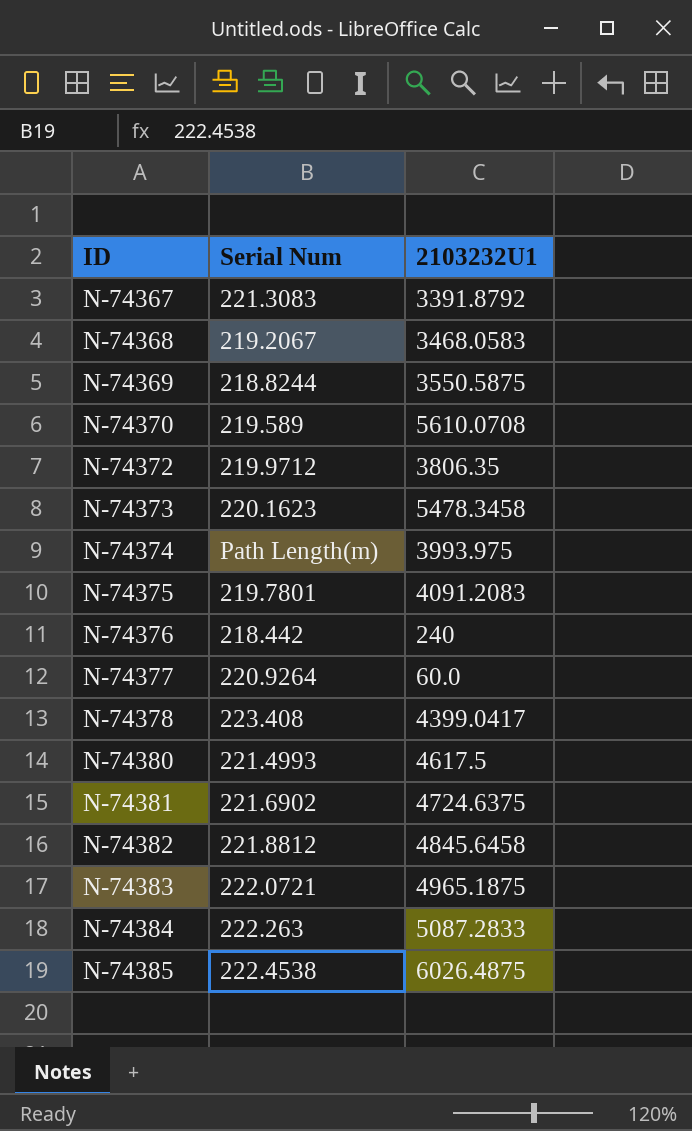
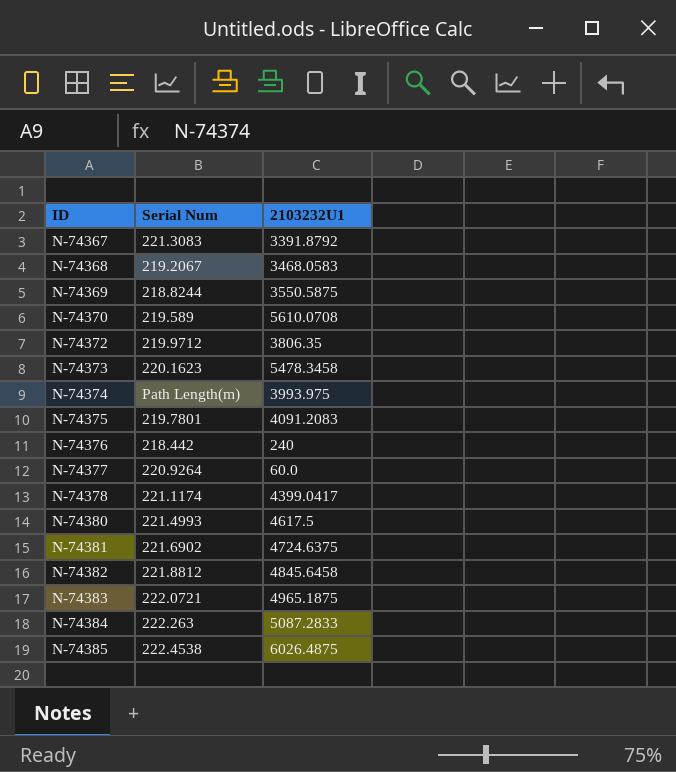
N-74378 | Serial Num: 223.408 -> 221.1174

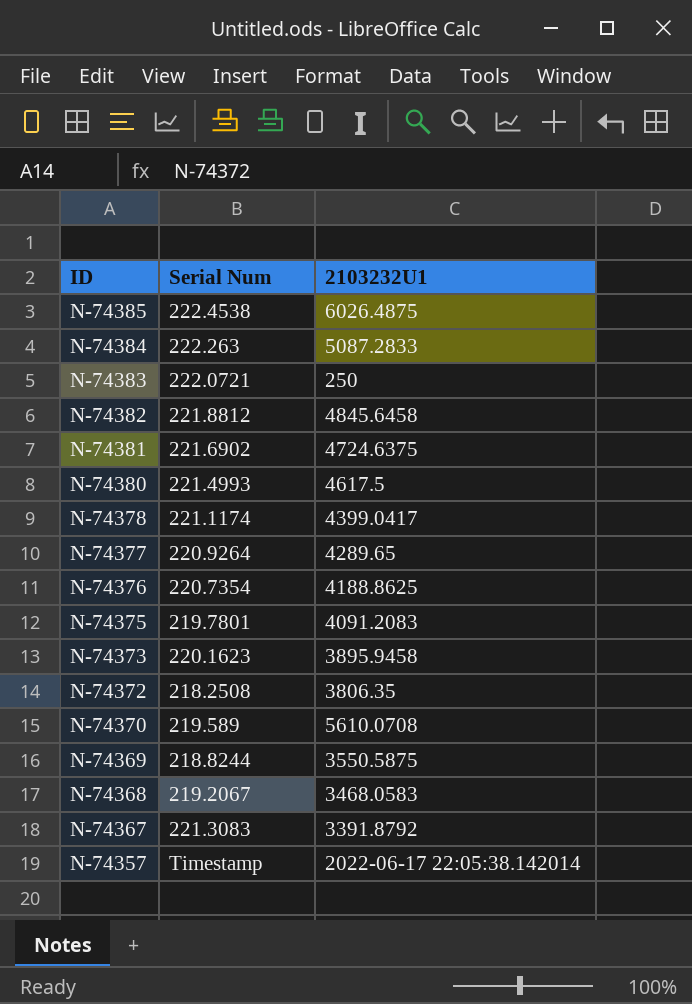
row order: ID ascending -> ID descending
row N-74374: Path Length(m) | 3993.975 -> none
N-74383 | 2103232U1: 4965.1875 -> 250
N-74377 | 2103232U1: 60.0 -> 4289.65
N-74376 | Serial Num: 218.442 -> 220.7354
N-74376 | 2103232U1: 240 -> 4188.8625
N-74373 | 2103232U1: 5478.3458 -> 3895.9458
N-74372 | Serial Num: 219.9712 -> 218.2508
row N-74357: none -> Timestamp | 2022-06-17 22:05:38.142014

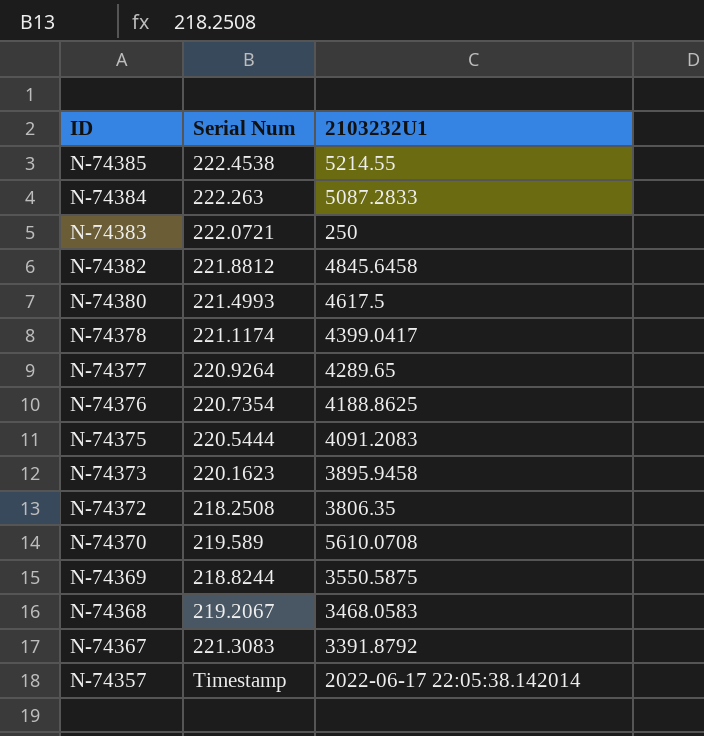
row N-74381: 221.6902 | 4724.6375 -> none
N-74385 | 2103232U1: 6026.4875 -> 5214.55
N-74375 | Serial Num: 219.7801 -> 220.5444

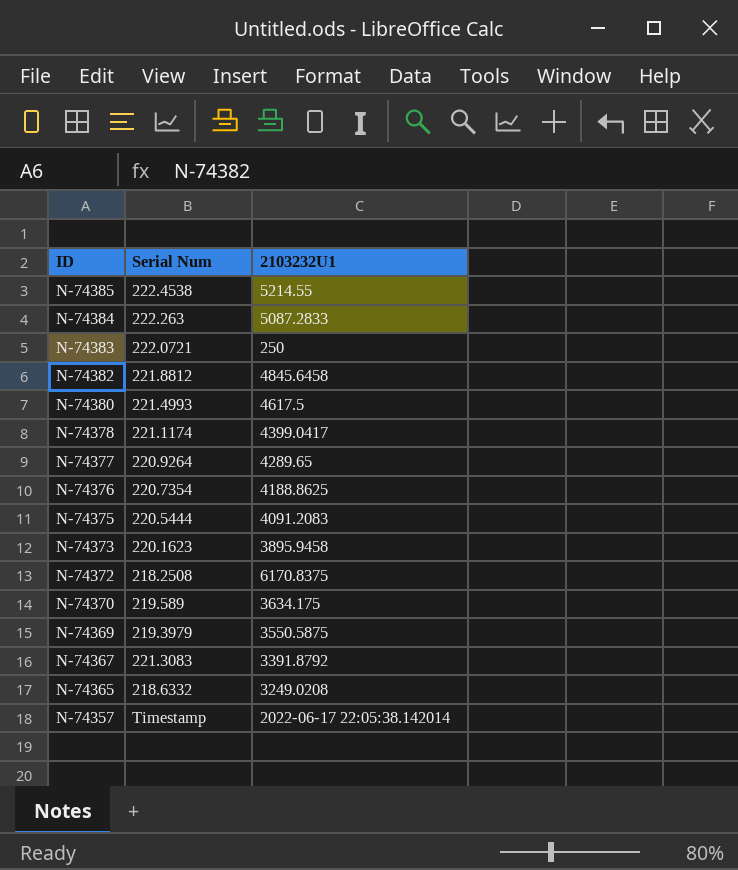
row N-74368: 219.2067 | 3468.0583 -> none
N-74372 | 2103232U1: 3806.35 -> 6170.8375
N-74370 | 2103232U1: 5610.0708 -> 3634.175
N-74369 | Serial Num: 218.8244 -> 219.3979
row N-74365: none -> 218.6332 | 3249.0208

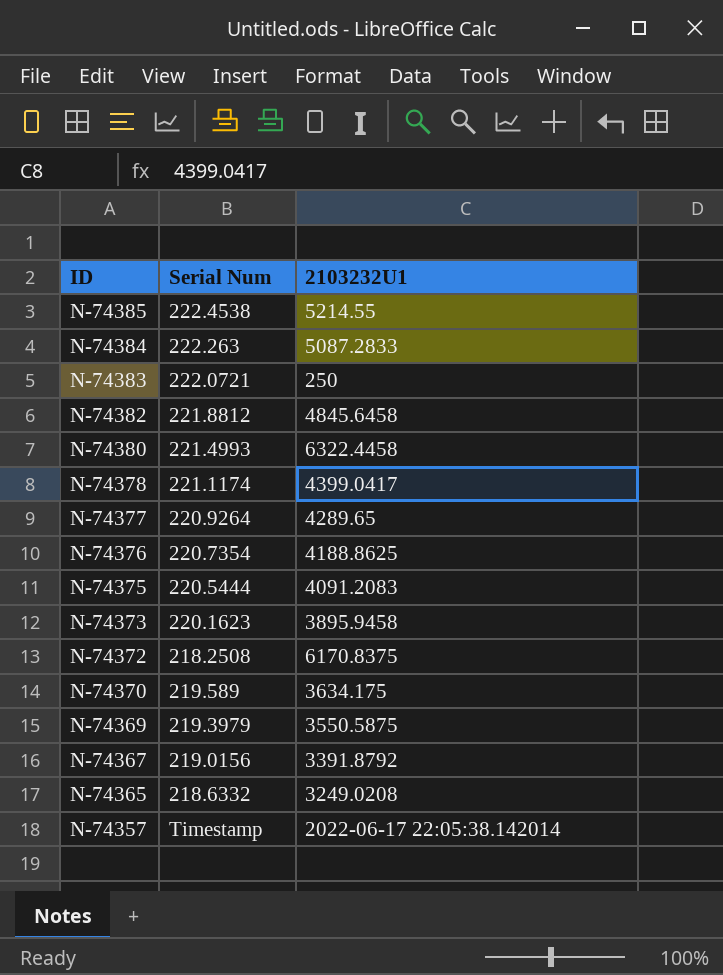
N-74380 | 2103232U1: 4617.5 -> 6322.4458
N-74367 | Serial Num: 221.3083 -> 219.0156

